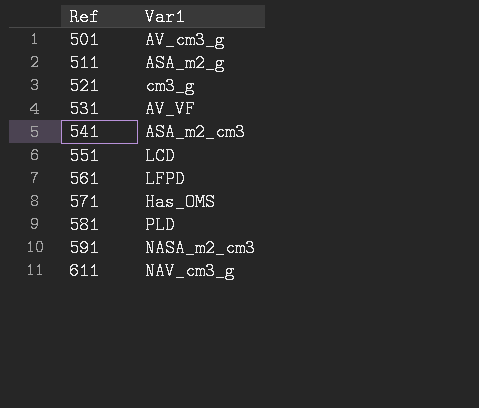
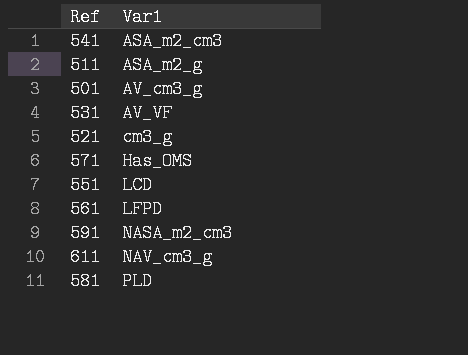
row order: Ref ascending -> Var1 ascending

